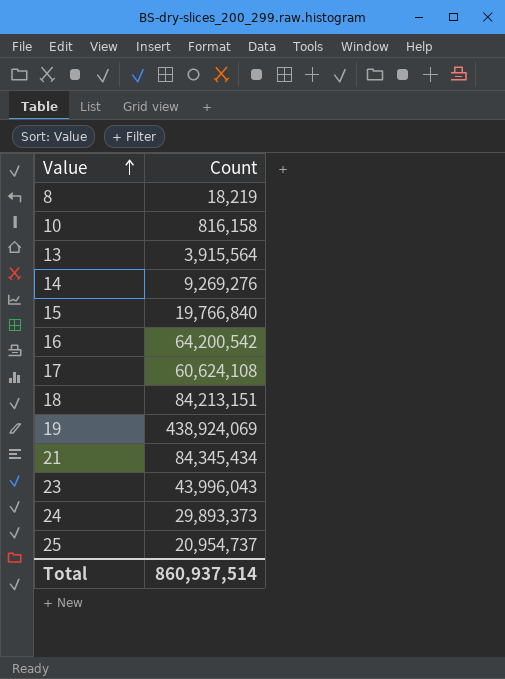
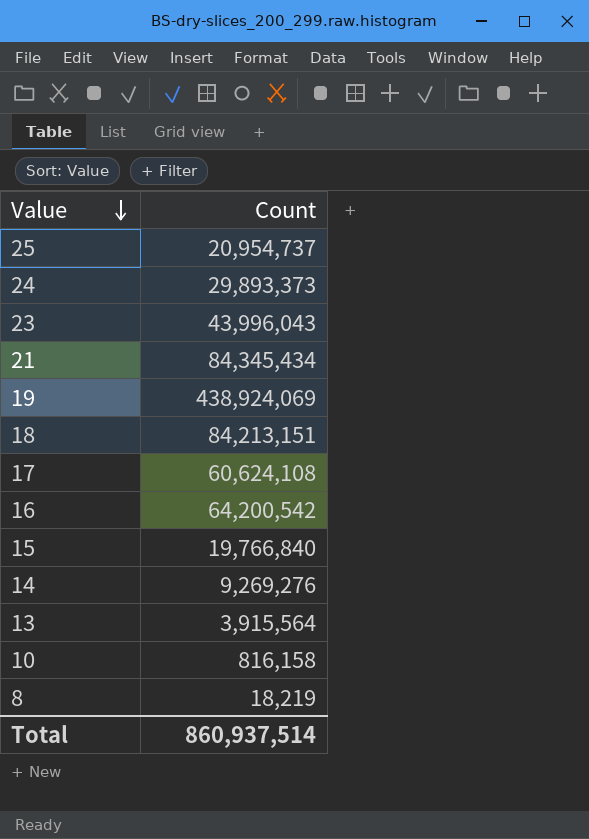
row order: Value ascending -> Value descending

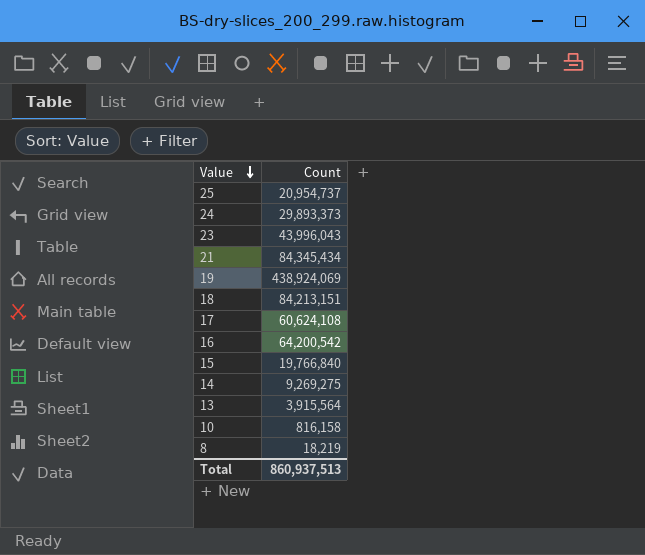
14 | Count: 9,269,276 -> 9,269,275
Total | Count: 860,937,514 -> 860,937,513

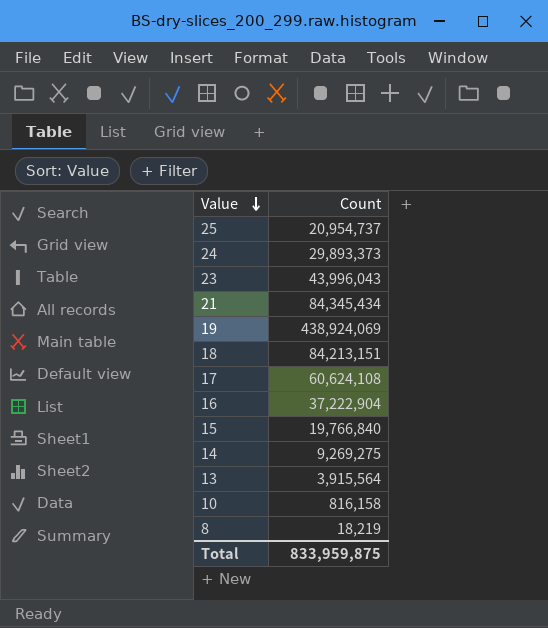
16 | Count: 64,200,542 -> 37,222,904
Total | Count: 860,937,513 -> 833,959,875

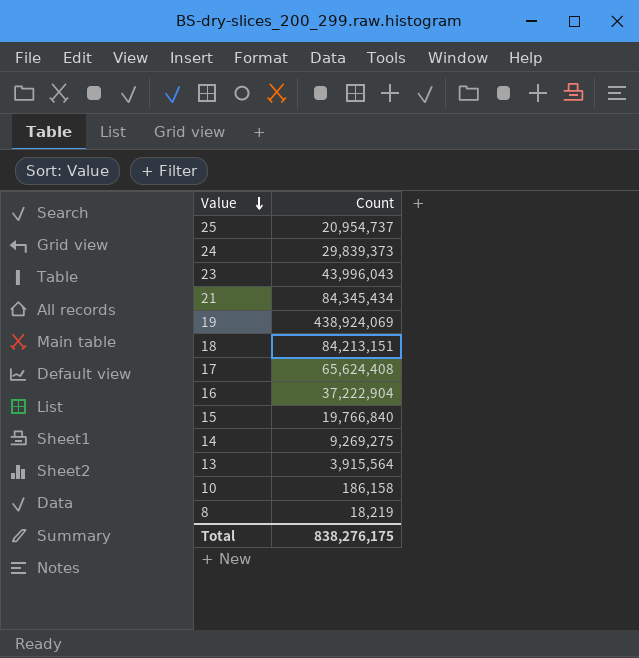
24 | Count: 29,893,373 -> 29,839,373
17 | Count: 60,624,108 -> 65,624,408
10 | Count: 816,158 -> 186,158
Total | Count: 833,959,875 -> 838,276,175

